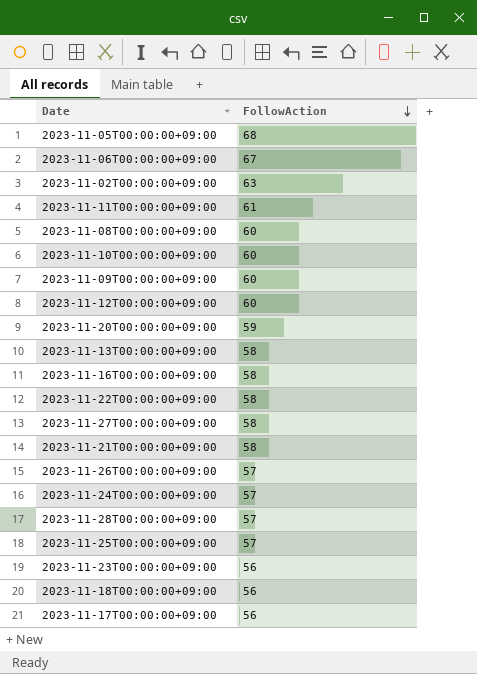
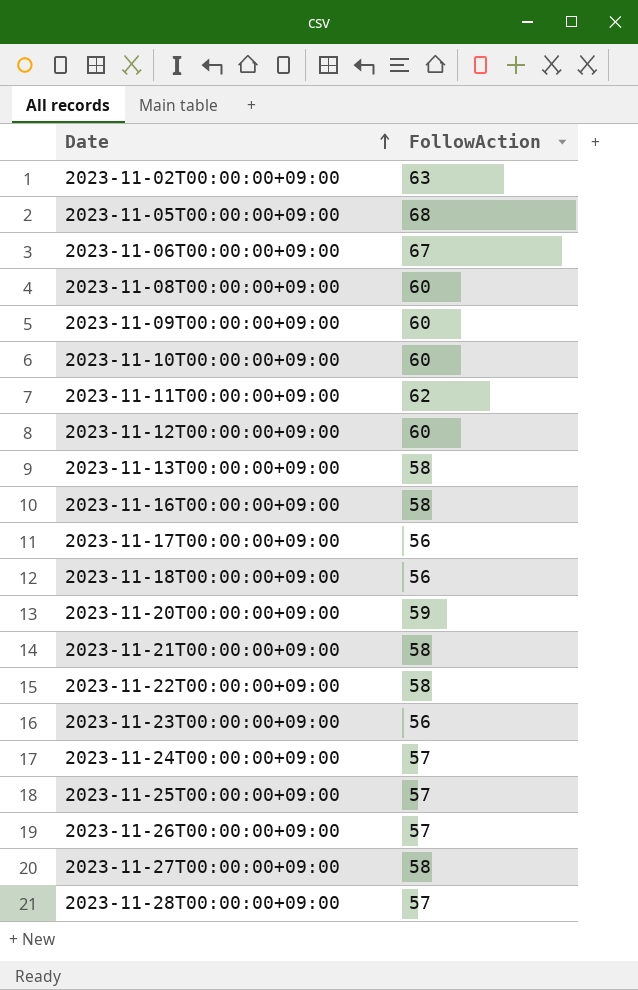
row order: FollowAction descending -> Date ascending
2023-11-11T00:00:00+09:00 | FollowAction: 61 -> 62

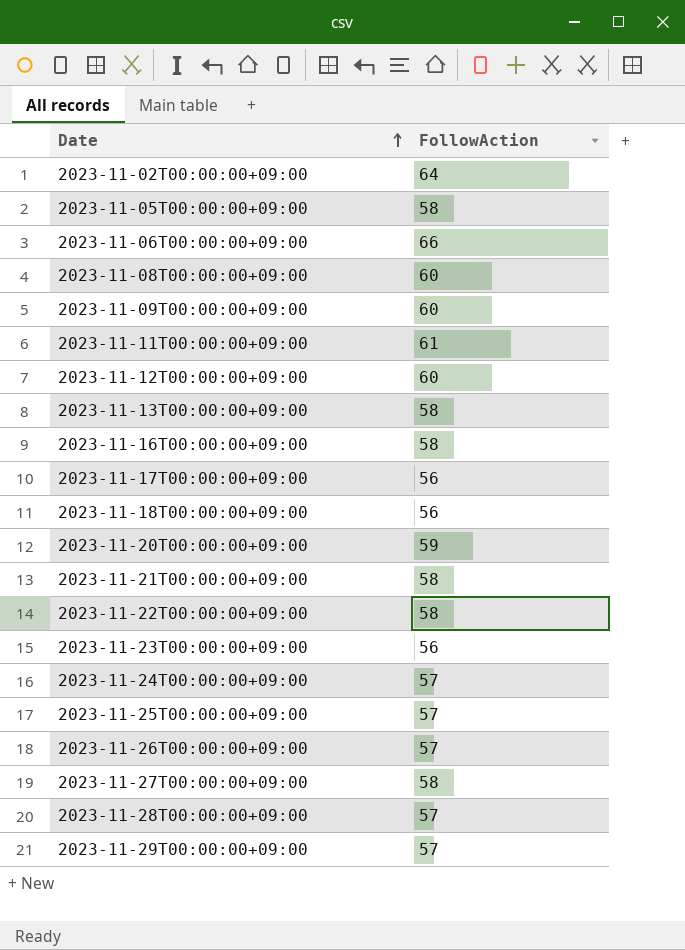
row 2023-11-10T00:00:00+09:00: 60 -> none
2023-11-02T00:00:00+09:00 | FollowAction: 63 -> 64
2023-11-05T00:00:00+09:00 | FollowAction: 68 -> 58
2023-11-06T00:00:00+09:00 | FollowAction: 67 -> 66
2023-11-11T00:00:00+09:00 | FollowAction: 62 -> 61
row 2023-11-29T00:00:00+09:00: none -> 57

